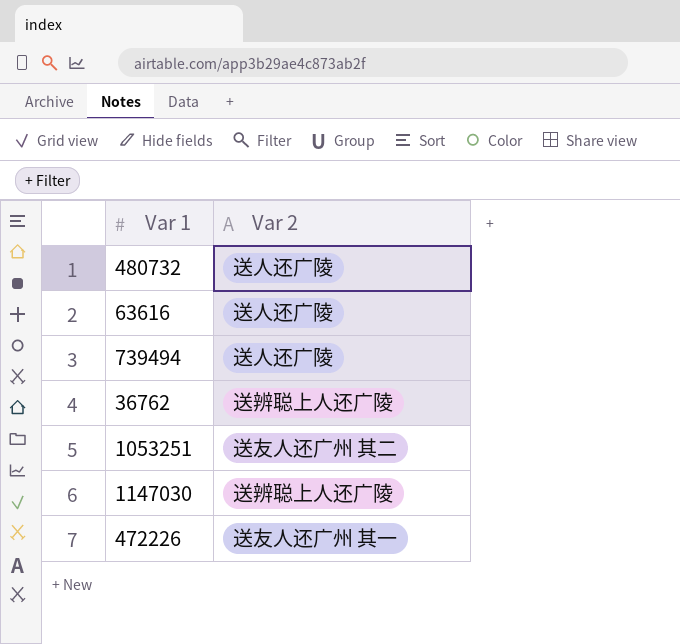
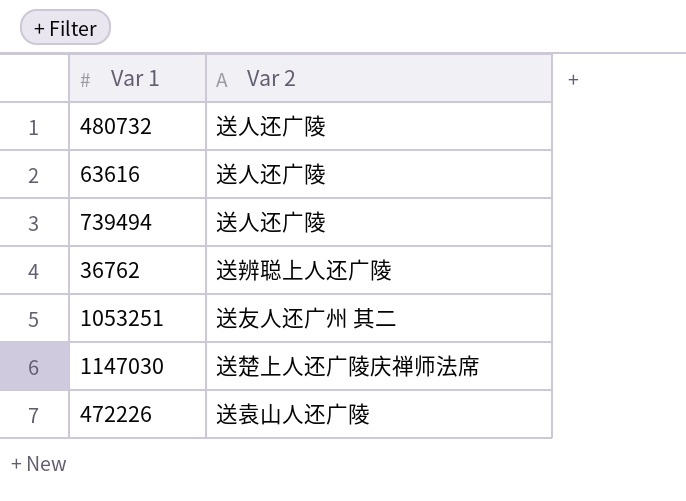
1147030 | Var 2: 送辨聪上人还广陵 -> 送楚上人还广陵庆禅师法席
472226 | Var 2: 送友人还广州 其一 -> 送袁山人还广陵

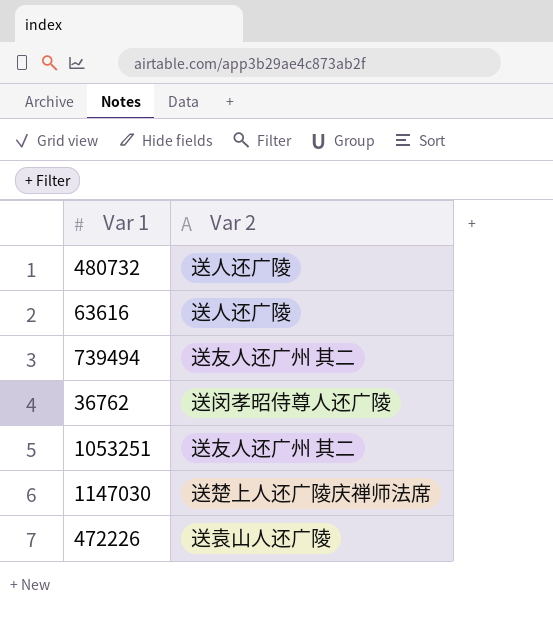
739494 | Var 2: 送人还广陵 -> 送友人还广州 其二
36762 | Var 2: 送辨聪上人还广陵 -> 送闵孝昭侍尊人还广陵

